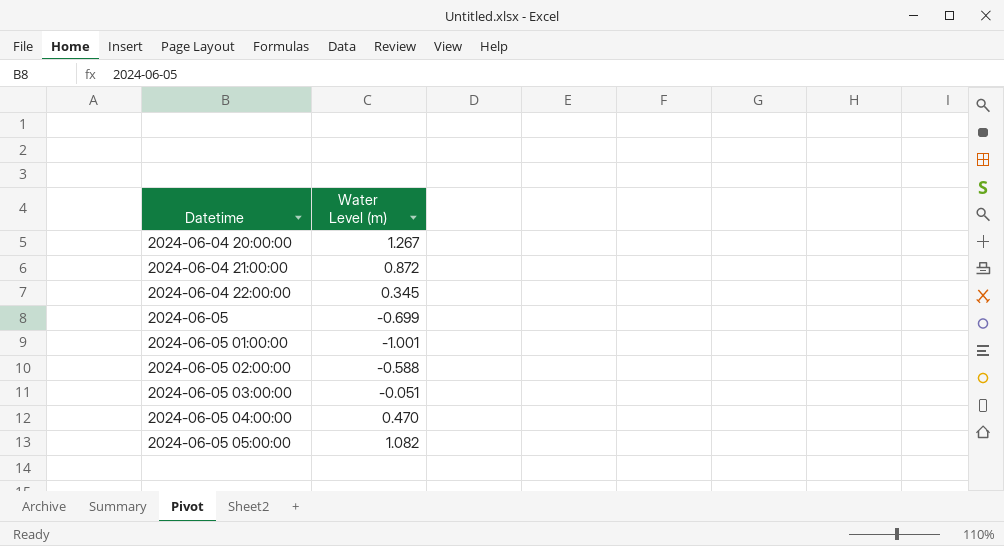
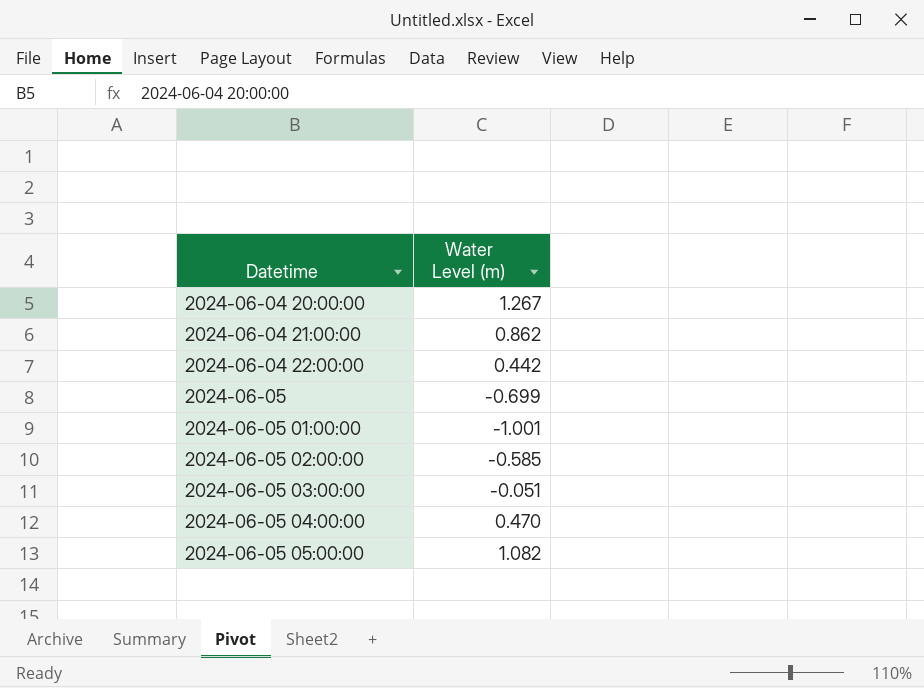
2024-06-04 21:00:00 | Water Level (m): 0.872 -> 0.862
2024-06-04 22:00:00 | Water Level (m): 0.345 -> 0.442
2024-06-05 02:00:00 | Water Level (m): -0.588 -> -0.585

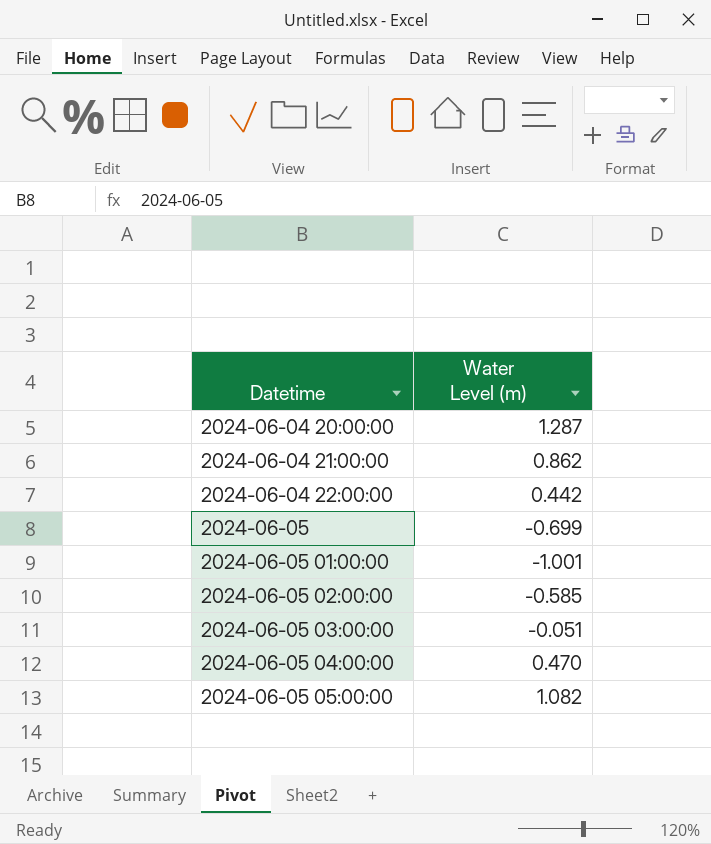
2024-06-04 20:00:00 | Water Level (m): 1.267 -> 1.287

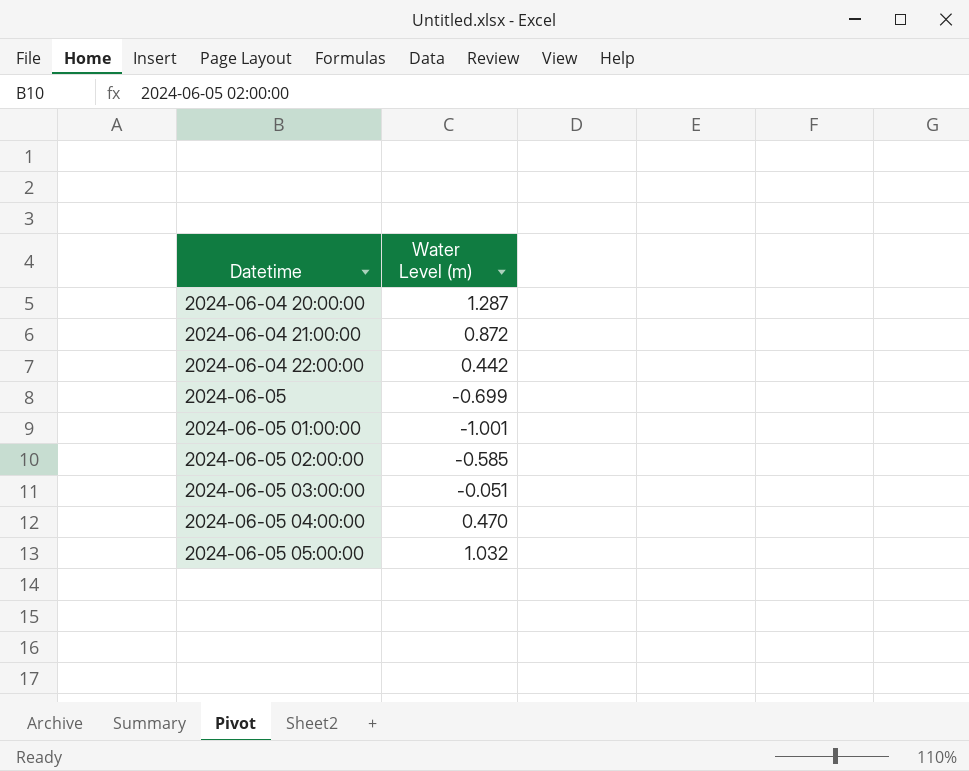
2024-06-04 21:00:00 | Water Level (m): 0.862 -> 0.872
2024-06-05 05:00:00 | Water Level (m): 1.082 -> 1.032

